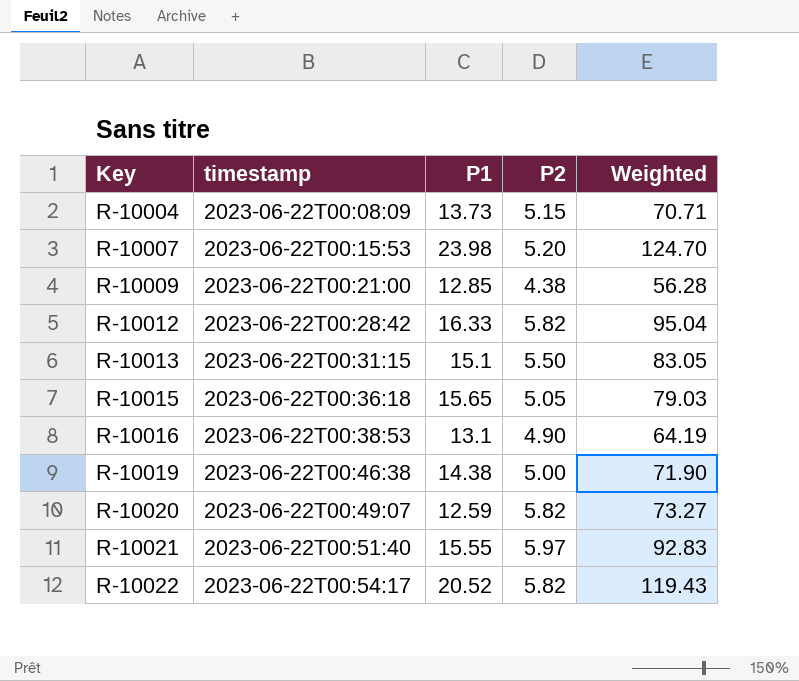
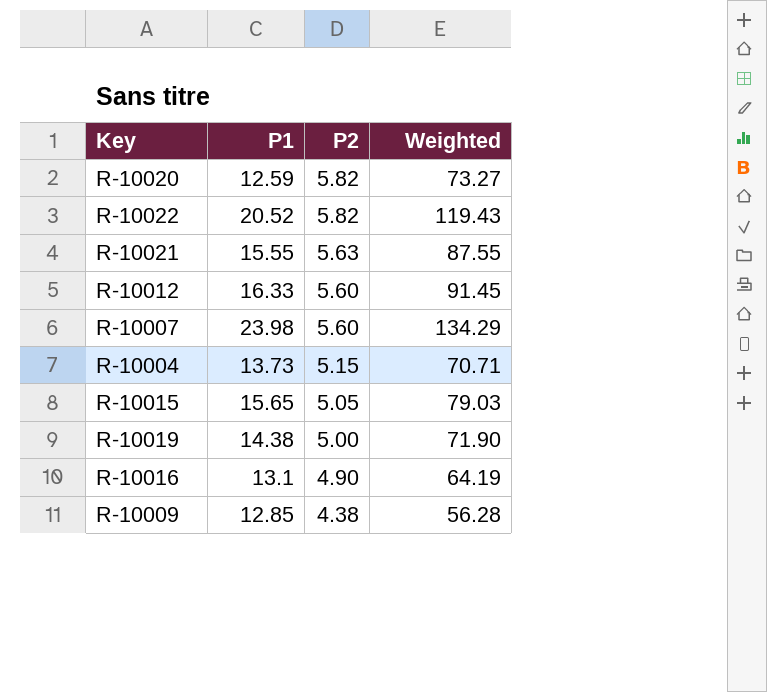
row order: Key ascending -> P2 descending
column timestamp | position: 2 -> none
row R-10013: 2023-06-22T00:31:15 | 15.1 | 5.50 | 83.05 -> none
R-10021 | P2: 5.97 -> 5.63
R-10021 | Weighted: 92.83 -> 87.55
R-10012 | P2: 5.82 -> 5.60
R-10012 | Weighted: 95.04 -> 91.45
R-10007 | P2: 5.20 -> 5.60
R-10007 | Weighted: 124.70 -> 134.29

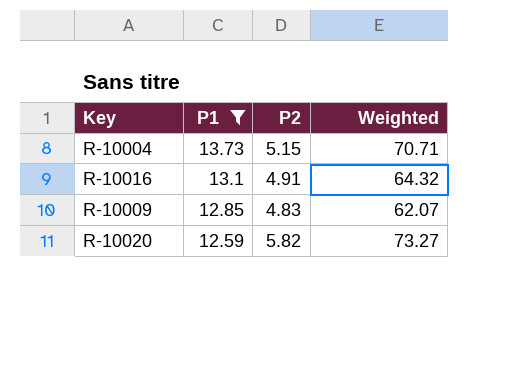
filter: none -> P1 <= 13.73
row order: P2 descending -> P1 descending
R-10016 | P2: 4.90 -> 4.91
R-10016 | Weighted: 64.19 -> 64.32
R-10009 | P2: 4.38 -> 4.83
R-10009 | Weighted: 56.28 -> 62.07

